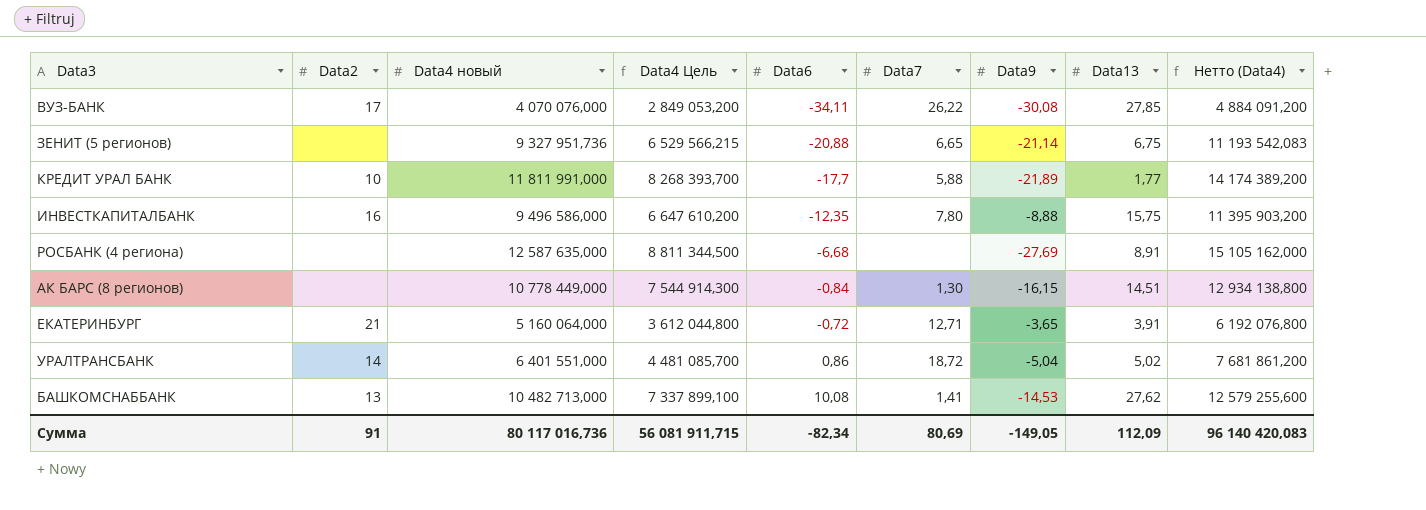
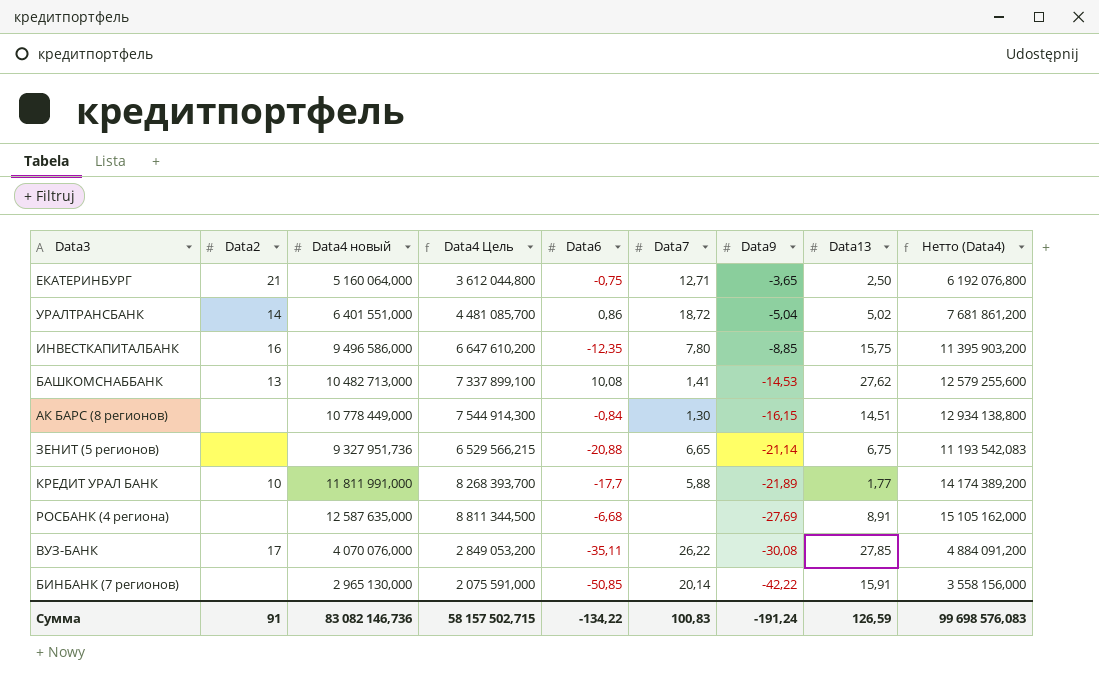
row order: Data6 ascending -> Data9 descending
ЕКАТЕРИНБУРГ | Data6: -0,72 -> -0,75
ЕКАТЕРИНБУРГ | Data13: 3,91 -> 2,50
ИНВЕСТКАПИТАЛБАНК | Data9: -8,88 -> -8,85
ВУЗ-БАНК | Data6: -34,11 -> -35,11
row БИНБАНК (7 регионов): none -> none | 2 965 130,000 | 2 075 591,000 | -50,85 | 20,14 | -42,22 | 15,91 | 3 558 156,000
Сумма | Data4 новый: 80 117 016,736 -> 83 082 146,736
Сумма | Data4 Цель: 56 081 911,715 -> 58 157 502,715
Сумма | Data6: -82,34 -> -134,22
Сумма | Data7: 80,69 -> 100,83
Сумма | Data9: -149,05 -> -191,24
Сумма | Data13: 112,09 -> 126,59
Сумма | Нетто (Data4): 96 140 420,083 -> 99 698 576,083

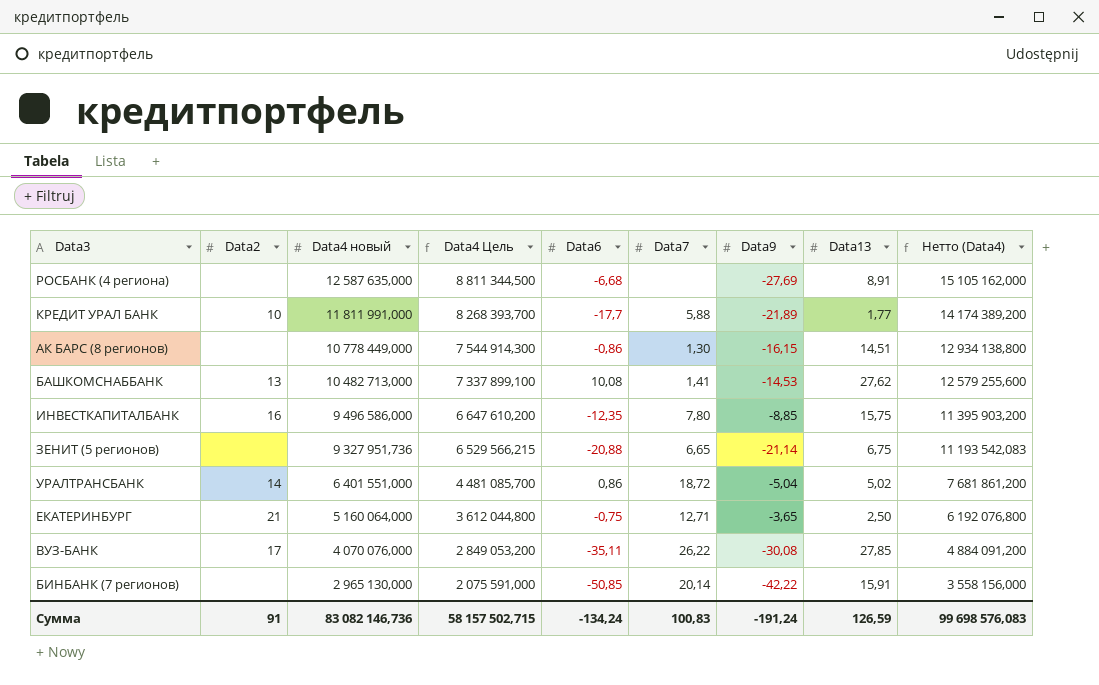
row order: Data9 descending -> Data4 новый descending
АК БАРС (8 регионов) | Data6: -0,84 -> -0,86
Сумма | Data6: -134,22 -> -134,24

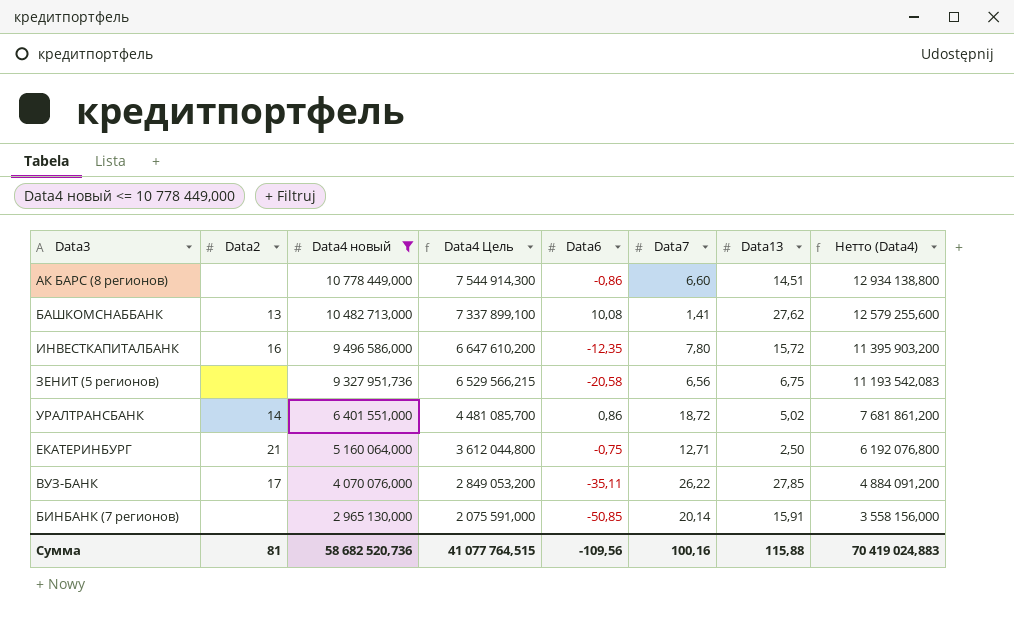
filter: none -> Data4 новый <= 10 778 449,000
column Data9 | position: 7 -> none
АК БАРС (8 регионов) | Data7: 1,30 -> 6,60
ИНВЕСТКАПИТАЛБАНК | Data13: 15,75 -> 15,72
ЗЕНИТ (5 регионов) | Data6: -20,88 -> -20,58
ЗЕНИТ (5 регионов) | Data7: 6,65 -> 6,56
Сумма | Data2: 91 -> 81
Сумма | Data4 новый: 83 082 146,736 -> 58 682 520,736
Сумма | Data4 Цель: 58 157 502,715 -> 41 077 764,515
Сумма | Data6: -134,24 -> -109,56
Сумма | Data7: 100,83 -> 100,16
Сумма | Data13: 126,59 -> 115,88
Сумма | Нетто (Data4): 99 698 576,083 -> 70 419 024,883

